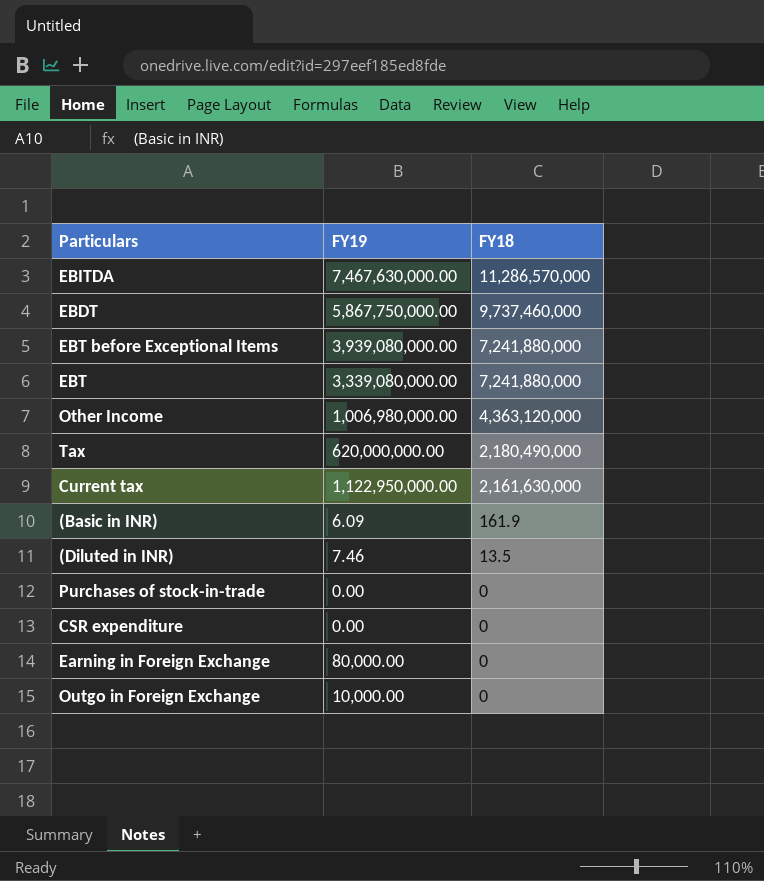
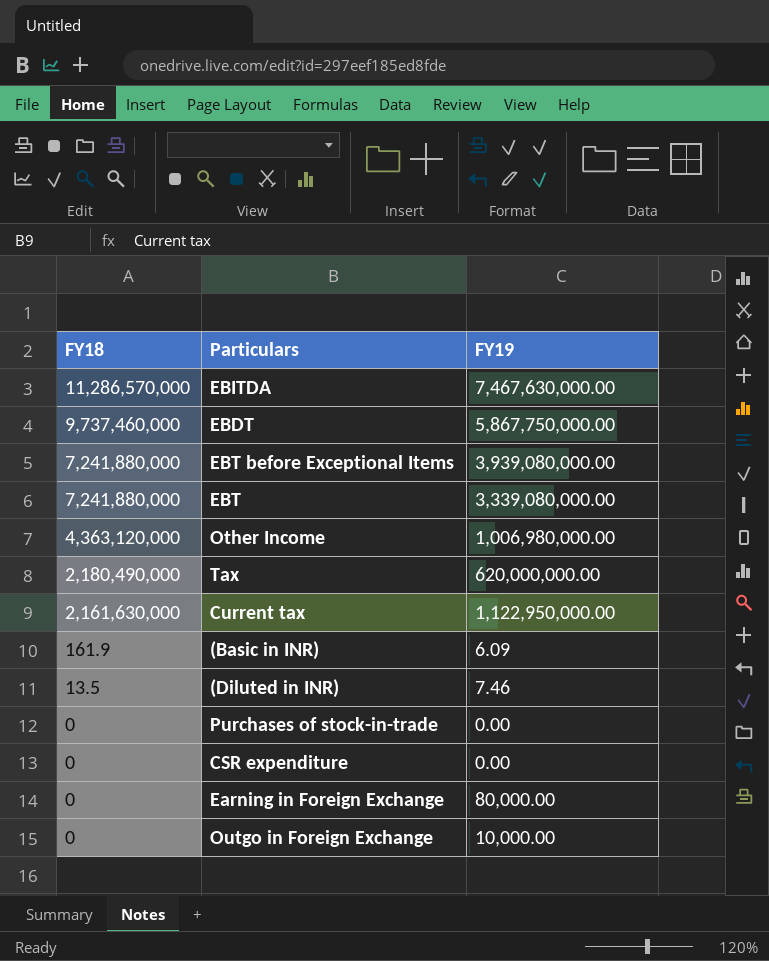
column FY18 | position: 3 -> 1

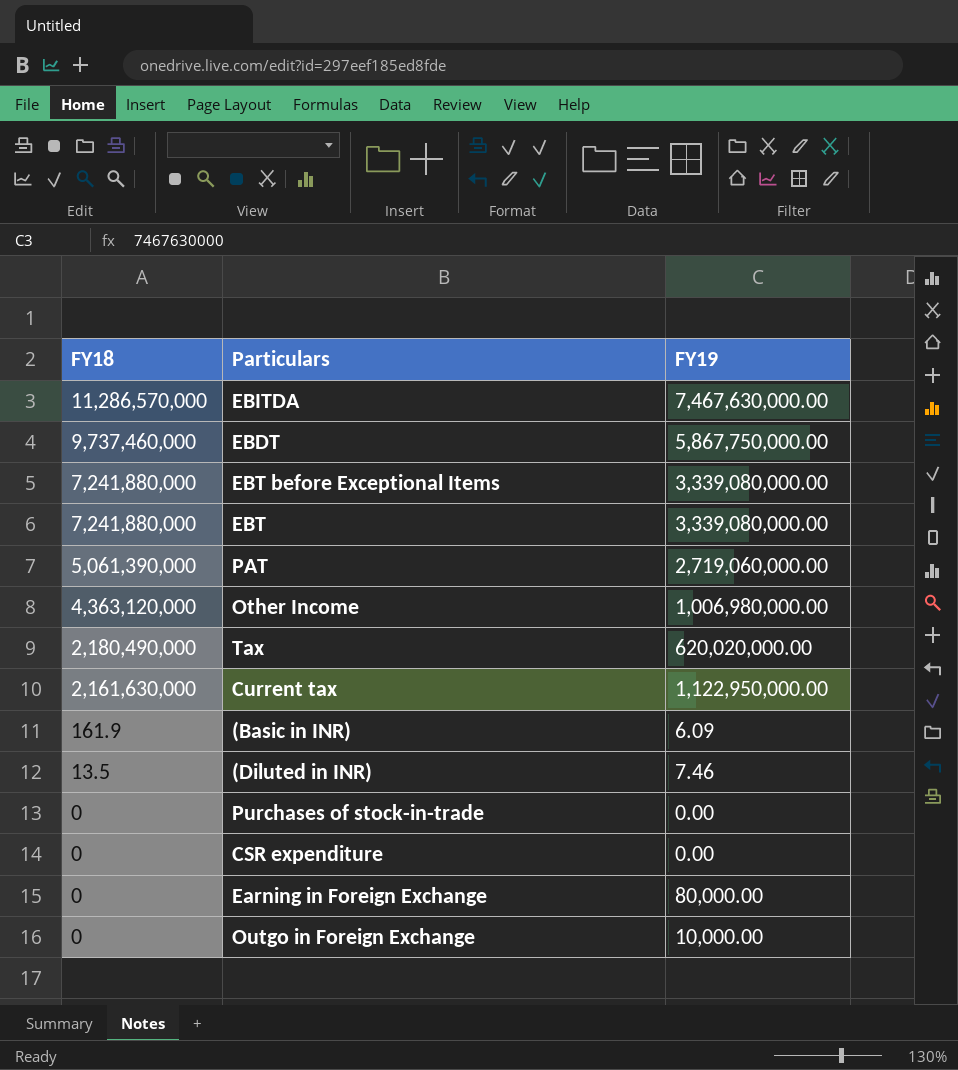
EBT before Exceptional Items | FY19: 3,939,080,000.00 -> 3,339,080,000.00
row PAT: none -> 5,061,390,000 | 2,719,060,000.00
Tax | FY19: 620,000,000.00 -> 620,020,000.00

